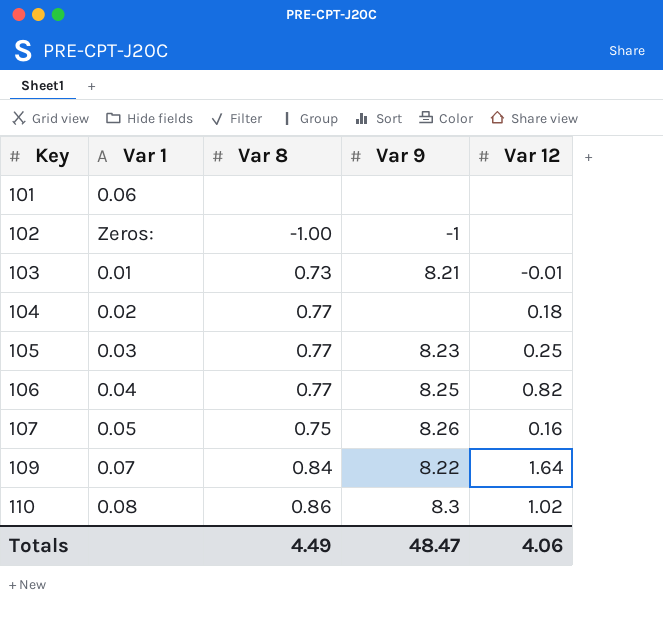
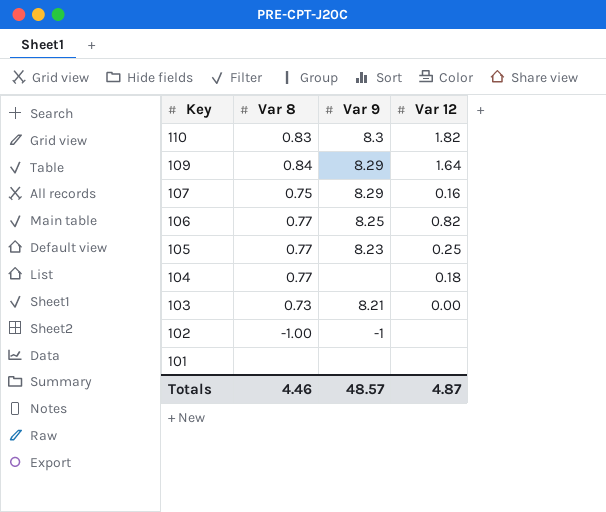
row order: Key ascending -> Key descending
column Var 1 | position: 2 -> none
110 | Var 8: 0.86 -> 0.83
110 | Var 12: 1.02 -> 1.82
109 | Var 9: 8.22 -> 8.29
107 | Var 9: 8.26 -> 8.29
103 | Var 12: -0.01 -> 0.00
Totals | Var 8: 4.49 -> 4.46
Totals | Var 9: 48.47 -> 48.57
Totals | Var 12: 4.06 -> 4.87

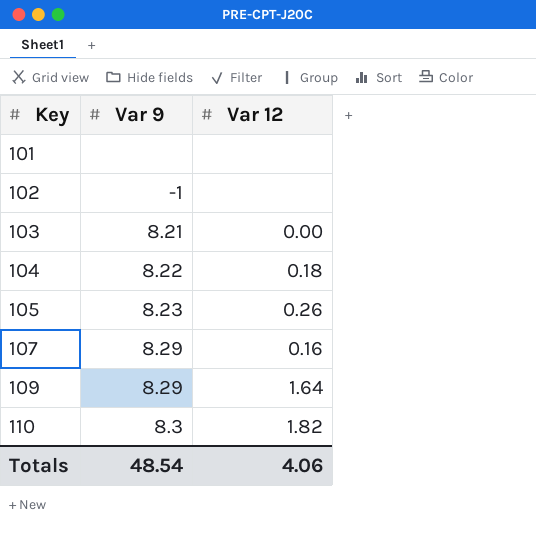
row order: Key descending -> Key ascending
column Var 8 | position: 2 -> none
row 106: 0.77 | 8.25 | 0.82 -> none
104 | Var 9: none -> 8.22
105 | Var 12: 0.25 -> 0.26
Totals | Var 9: 48.57 -> 48.54
Totals | Var 12: 4.87 -> 4.06

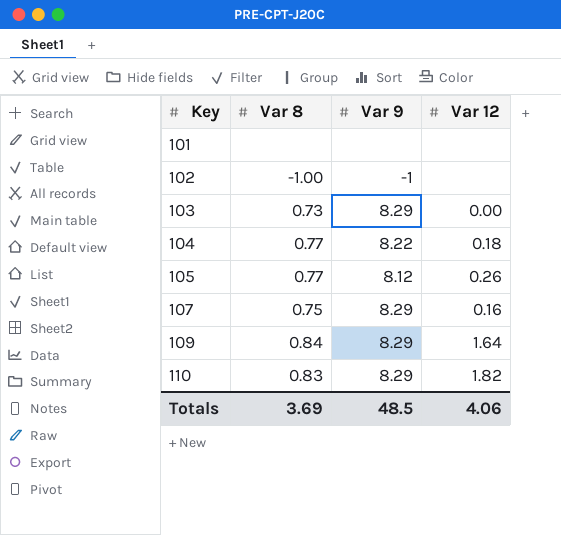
column Var 8 | position: none -> 2
103 | Var 9: 8.21 -> 8.29
105 | Var 9: 8.23 -> 8.12
110 | Var 9: 8.3 -> 8.29
Totals | Var 9: 48.54 -> 48.5

